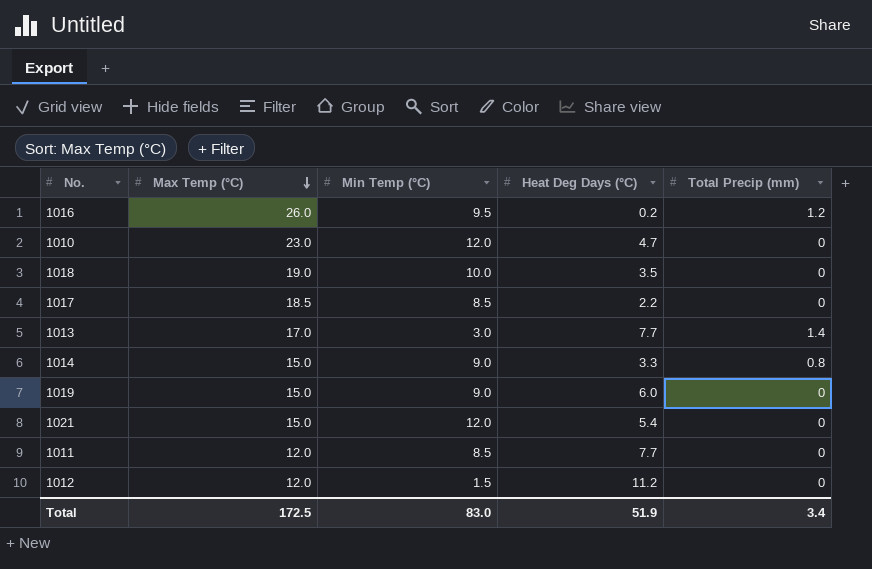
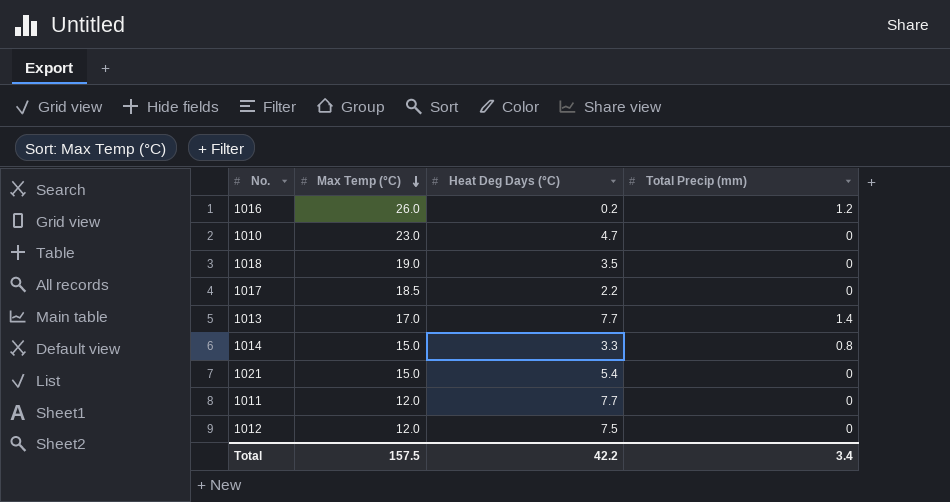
column Min Temp (°C) | position: 3 -> none
row 1019: 15.0 | 9.0 | 6.0 | 0 -> none
1012 | Heat Deg Days (°C): 11.2 -> 7.5
Total | Max Temp (°C): 172.5 -> 157.5
Total | Heat Deg Days (°C): 51.9 -> 42.2

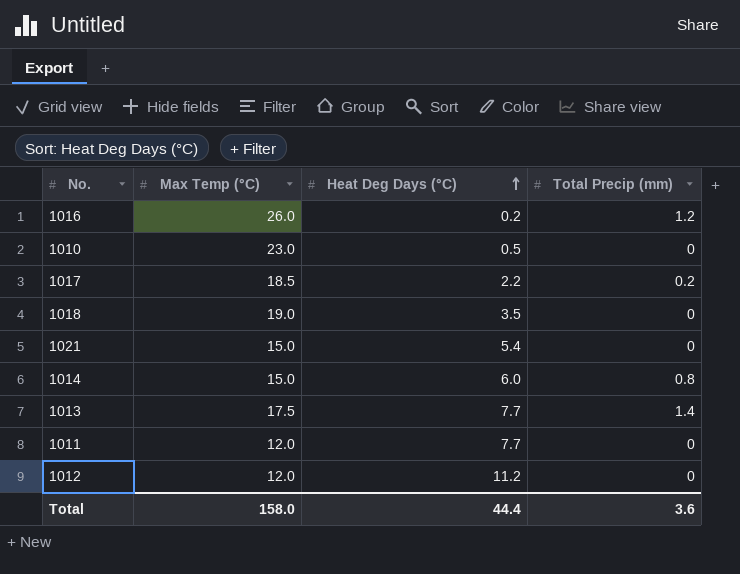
row order: Max Temp (°C) descending -> Heat Deg Days (°C) ascending
1010 | Heat Deg Days (°C): 4.7 -> 0.5
1017 | Total Precip (mm): 0 -> 0.2
1014 | Heat Deg Days (°C): 3.3 -> 6.0
1013 | Max Temp (°C): 17.0 -> 17.5
1012 | Heat Deg Days (°C): 7.5 -> 11.2
Total | Max Temp (°C): 157.5 -> 158.0
Total | Heat Deg Days (°C): 42.2 -> 44.4
Total | Total Precip (mm): 3.4 -> 3.6

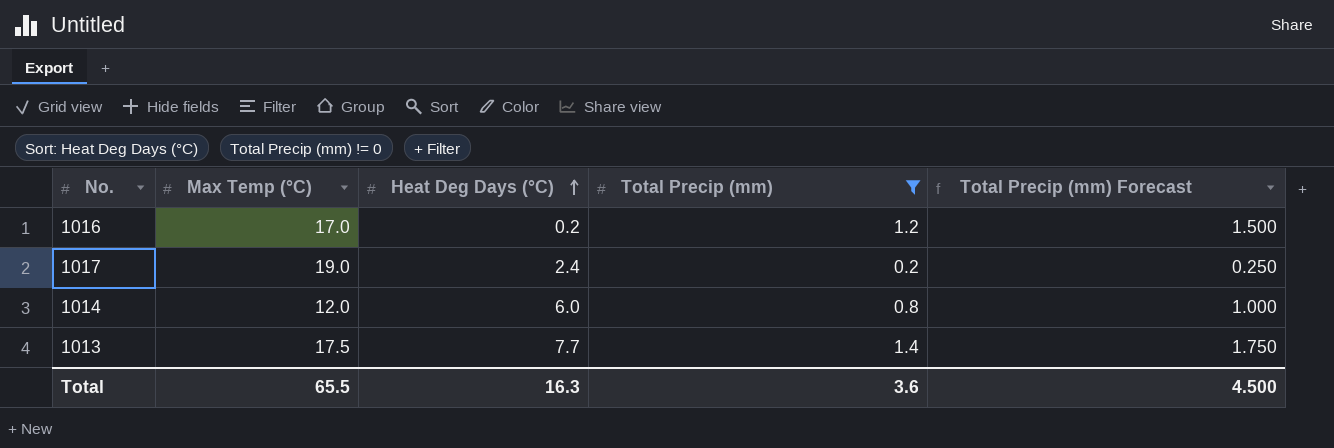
filter: none -> Total Precip (mm) != 0
column Total Precip (mm) Forecast | formula: none -> [Total Precip (mm)] * 1.25
1016 | Max Temp (°C): 26.0 -> 17.0
1017 | Max Temp (°C): 18.5 -> 19.0
1017 | Heat Deg Days (°C): 2.2 -> 2.4
1014 | Max Temp (°C): 15.0 -> 12.0
Total | Max Temp (°C): 158.0 -> 65.5
Total | Heat Deg Days (°C): 44.4 -> 16.3

